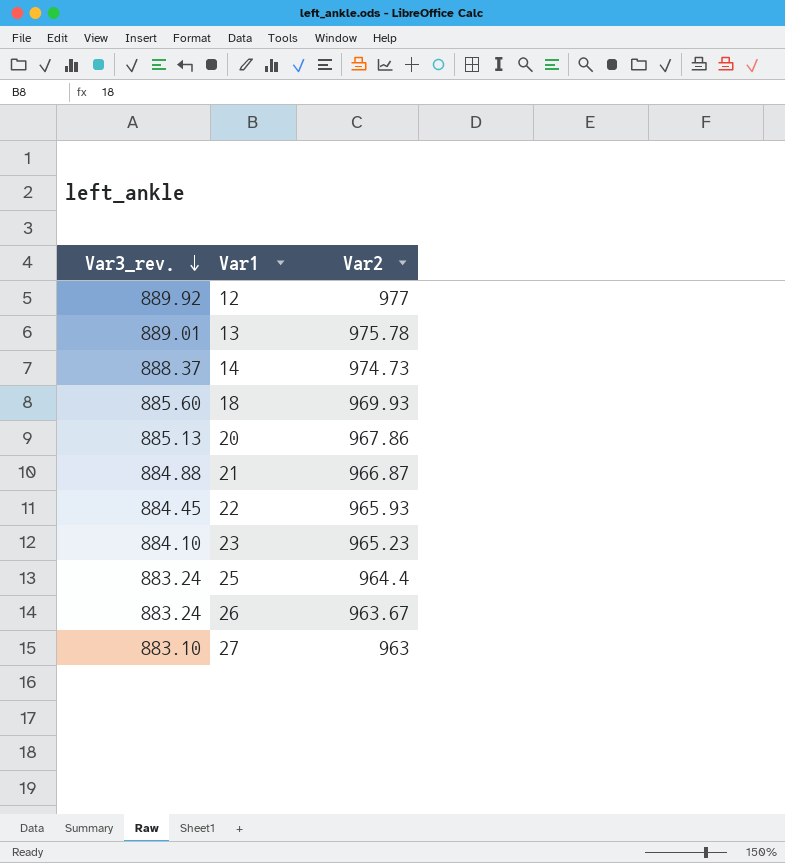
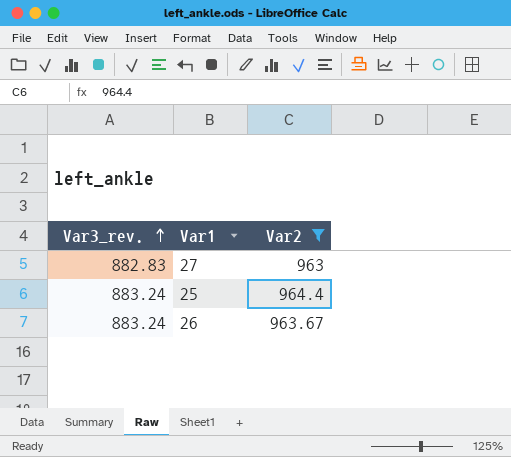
filter: none -> Var2 <= 964.4
row order: Var3_rev. descending -> Var3_rev. ascending
27 | Var3_rev.: 883.10 -> 882.83

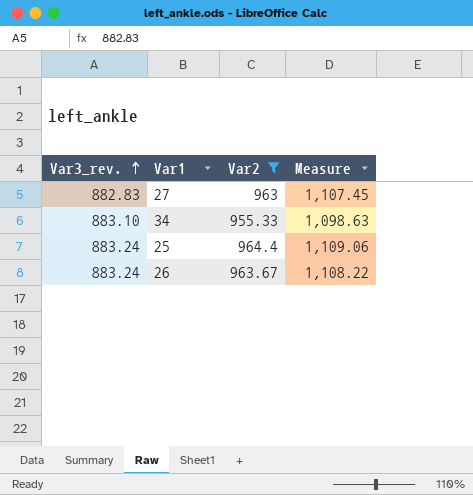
column Measure | formula: none -> [Var2] * 1.15
row 34: none -> 883.10 | 955.33 | 1,098.63

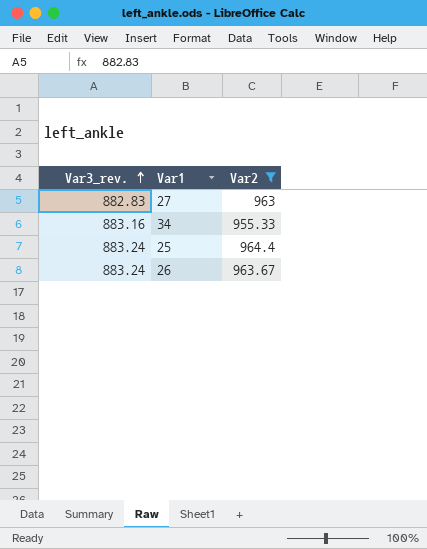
column Measure | formula: [Var2] * 1.15 -> none
34 | Var3_rev.: 883.10 -> 883.16

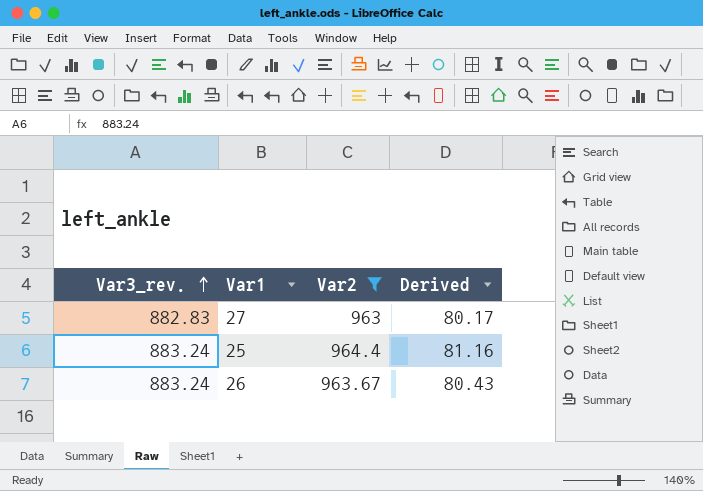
column Derived | formula: none -> [Var2] - [Var3_rev.]
row 34: 883.16 | 955.33 -> none

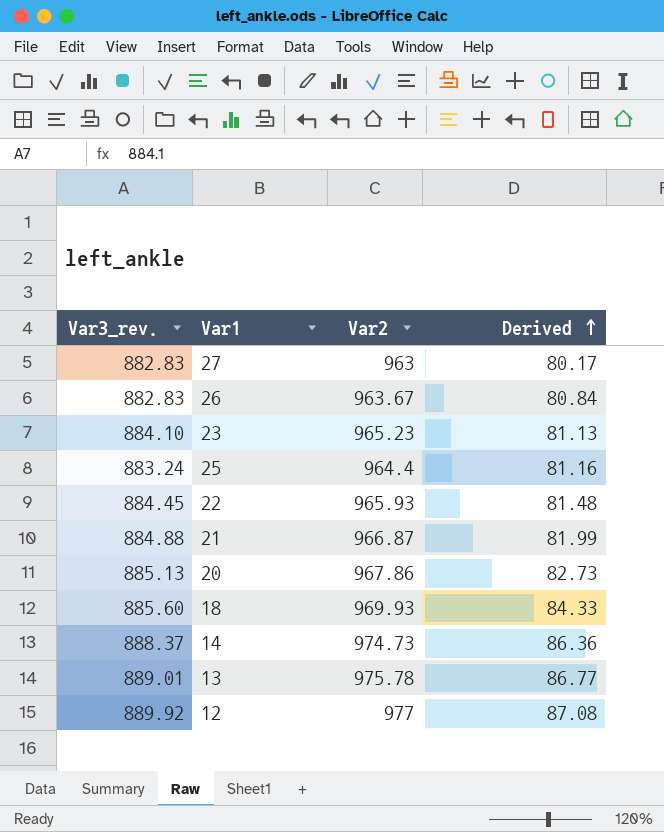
filter: Var2 <= 964.4 -> none
row order: Var3_rev. ascending -> Derived ascending
26 | Var3_rev.: 883.24 -> 882.83
26 | Derived: 80.43 -> 80.84

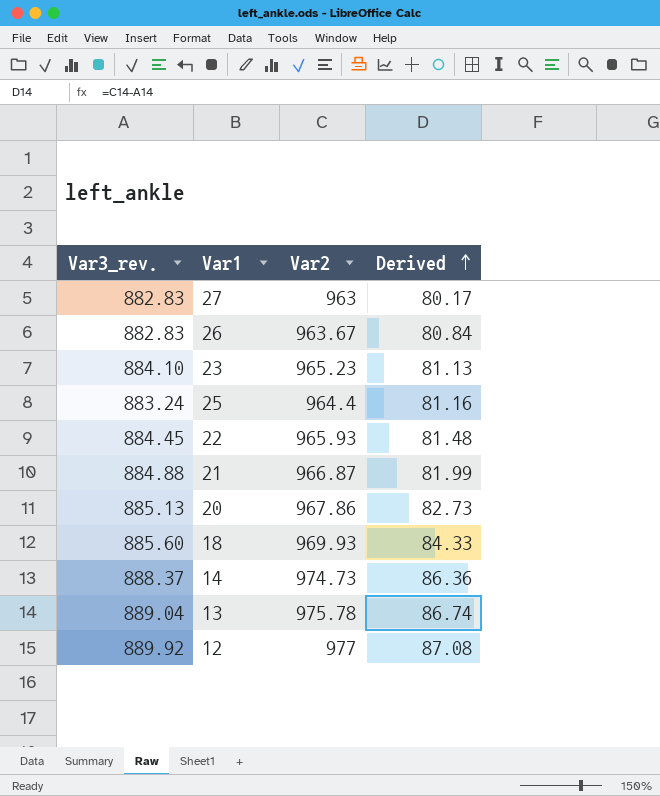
13 | Var3_rev.: 889.01 -> 889.04
13 | Derived: 86.77 -> 86.74

